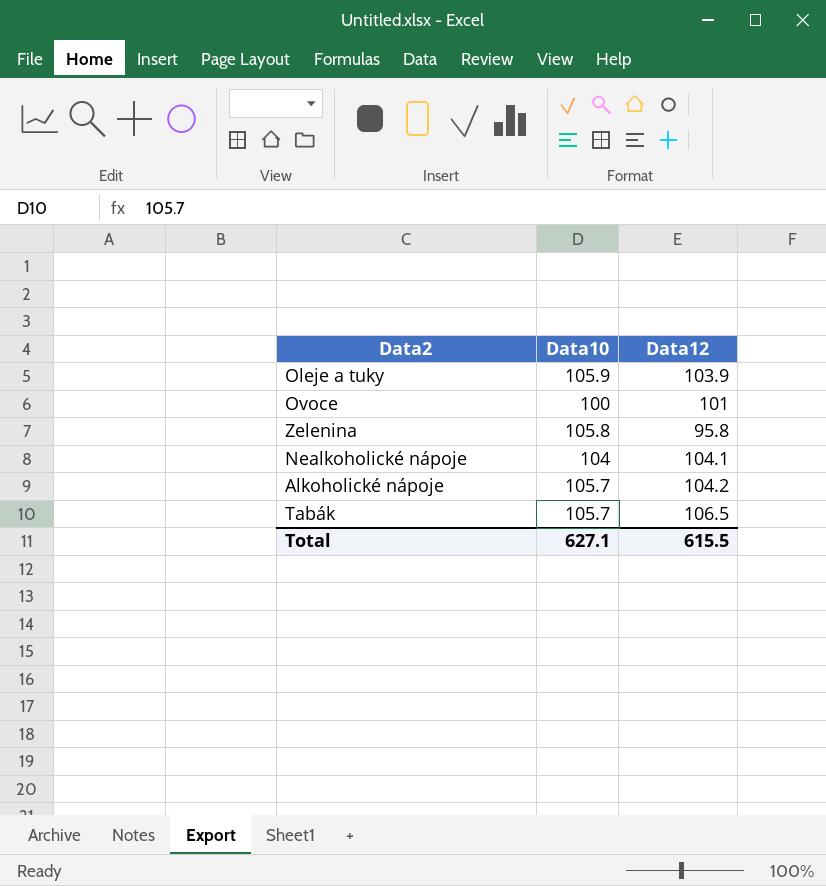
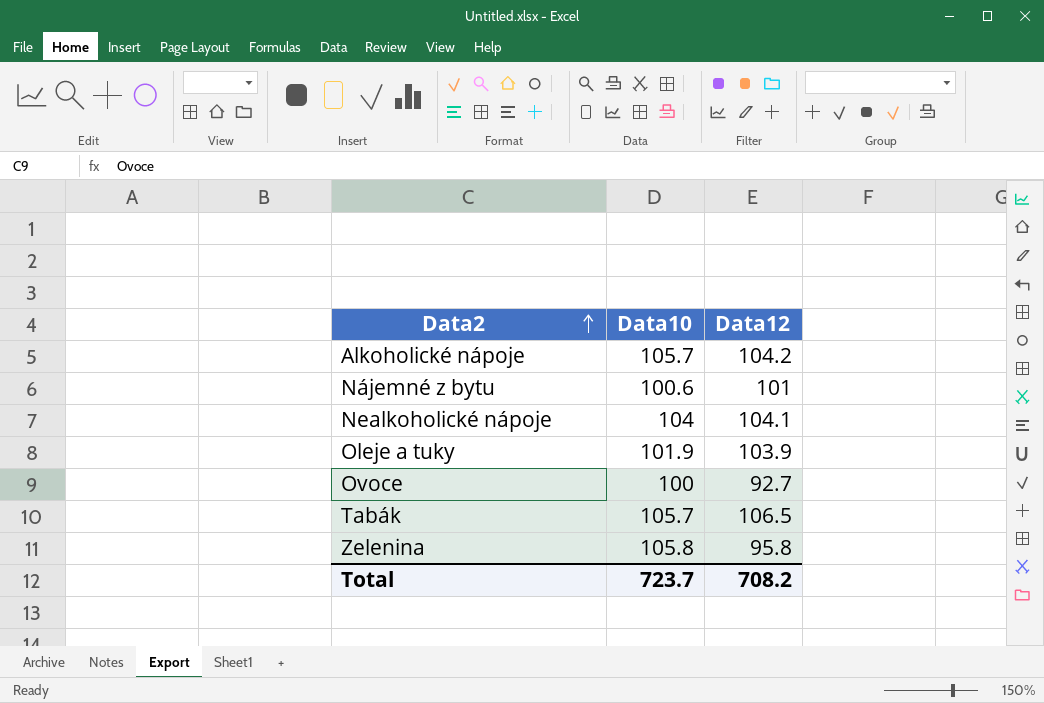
row order: none -> Data2 ascending
row Nájemné z bytu: none -> 100.6 | 101
Oleje a tuky | Data10: 105.9 -> 101.9
Ovoce | Data12: 101 -> 92.7
Total | Data10: 627.1 -> 723.7
Total | Data12: 615.5 -> 708.2

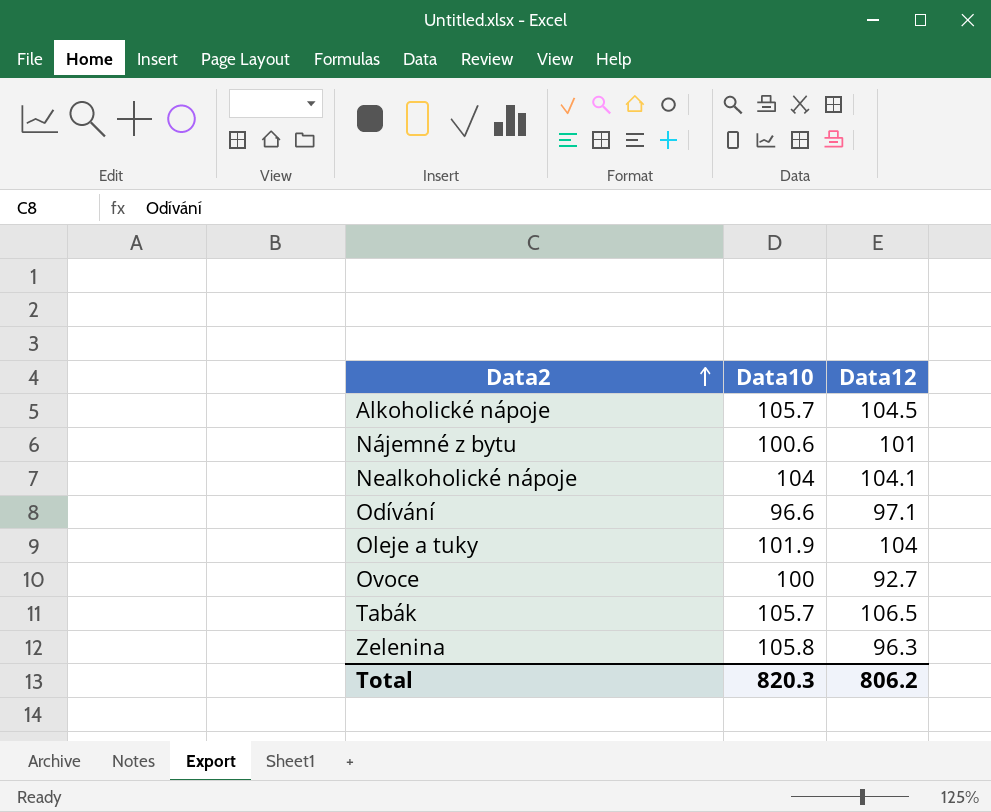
Alkoholické nápoje | Data12: 104.2 -> 104.5
row Odívání: none -> 96.6 | 97.1
Oleje a tuky | Data12: 103.9 -> 104
Zelenina | Data12: 95.8 -> 96.3
Total | Data10: 723.7 -> 820.3
Total | Data12: 708.2 -> 806.2

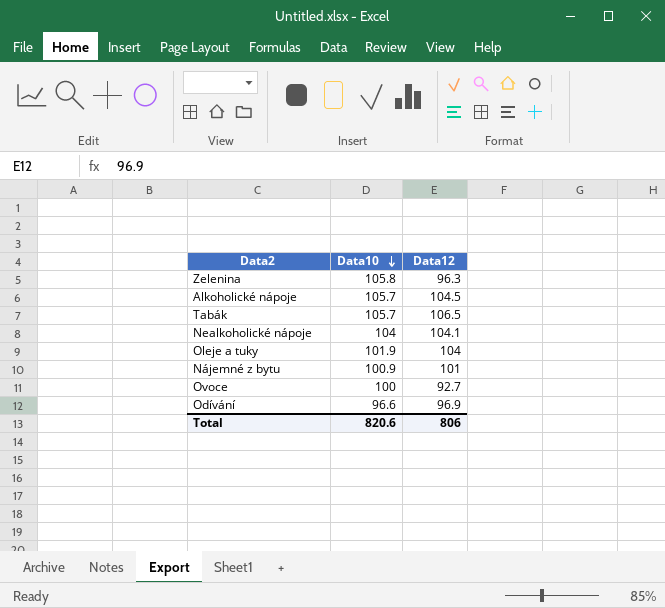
row order: Data2 ascending -> Data10 descending
Nájemné z bytu | Data10: 100.6 -> 100.9
Odívání | Data12: 97.1 -> 96.9
Total | Data10: 820.3 -> 820.6
Total | Data12: 806.2 -> 806

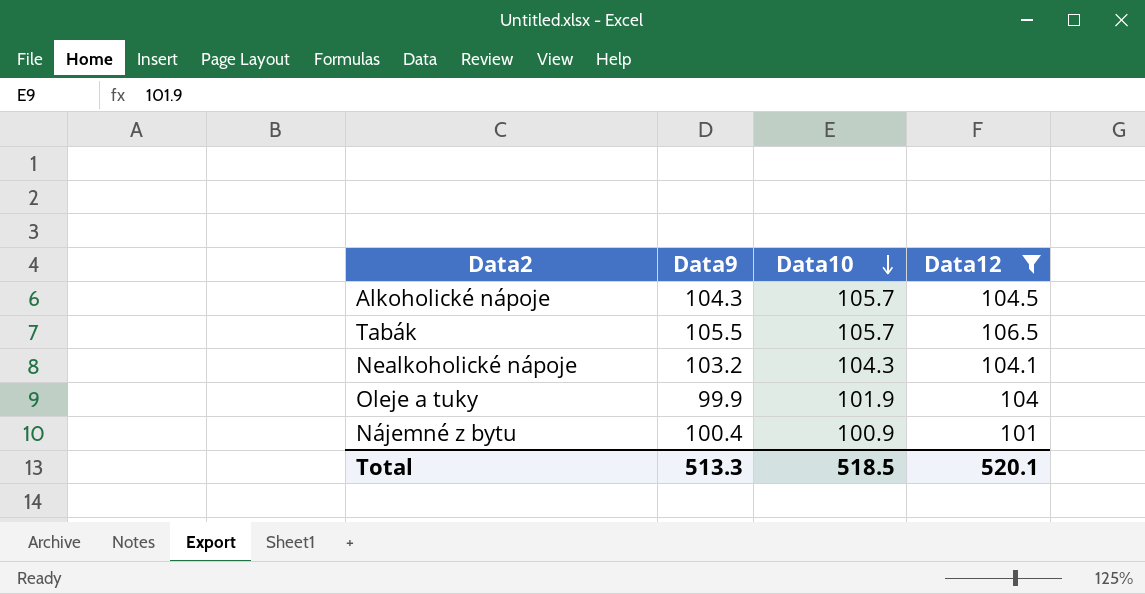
filter: none -> Data12 >= 101
column Data9 | position: none -> 2
Nealkoholické nápoje | Data10: 104 -> 104.3
Total | Data10: 820.6 -> 518.5
Total | Data12: 806 -> 520.1

